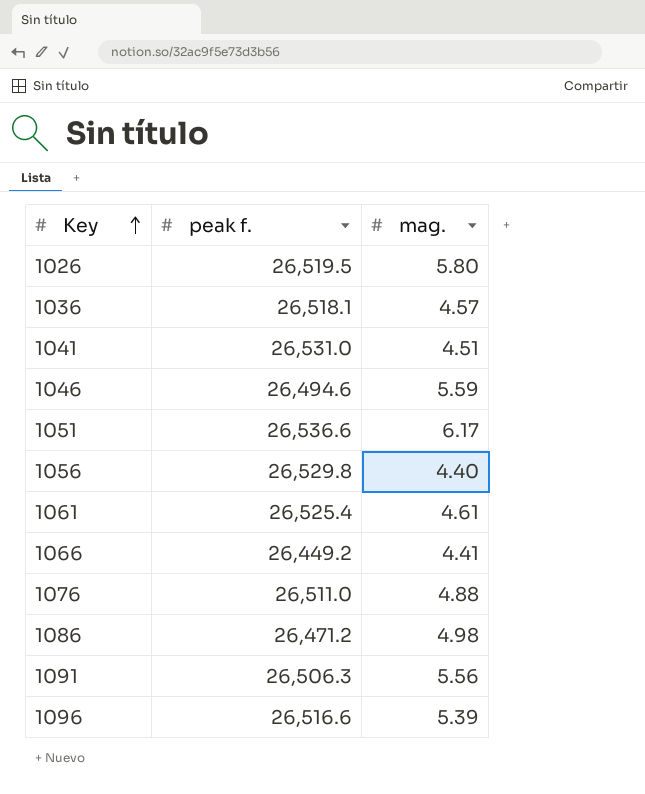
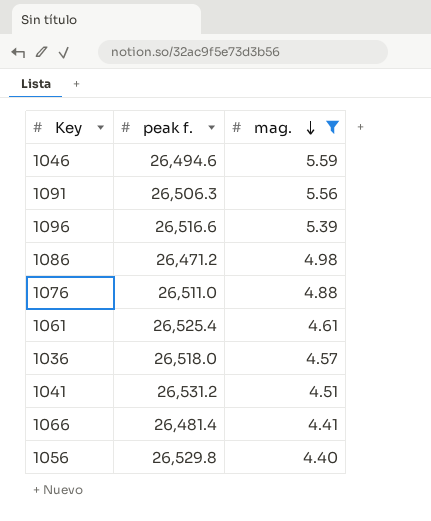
filter: none -> mag. <= 5.59
row order: Key ascending -> mag. descending
1036 | peak f.: 26,518.1 -> 26,518.0
1041 | peak f.: 26,531.0 -> 26,531.2
1066 | peak f.: 26,449.2 -> 26,481.4

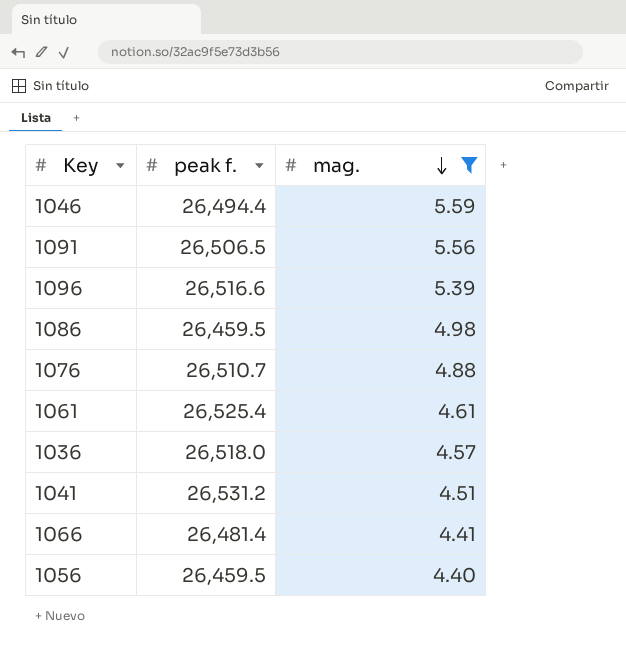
1046 | peak f.: 26,494.6 -> 26,494.4
1091 | peak f.: 26,506.3 -> 26,506.5
1086 | peak f.: 26,471.2 -> 26,459.5
1076 | peak f.: 26,511.0 -> 26,510.7
1056 | peak f.: 26,529.8 -> 26,459.5

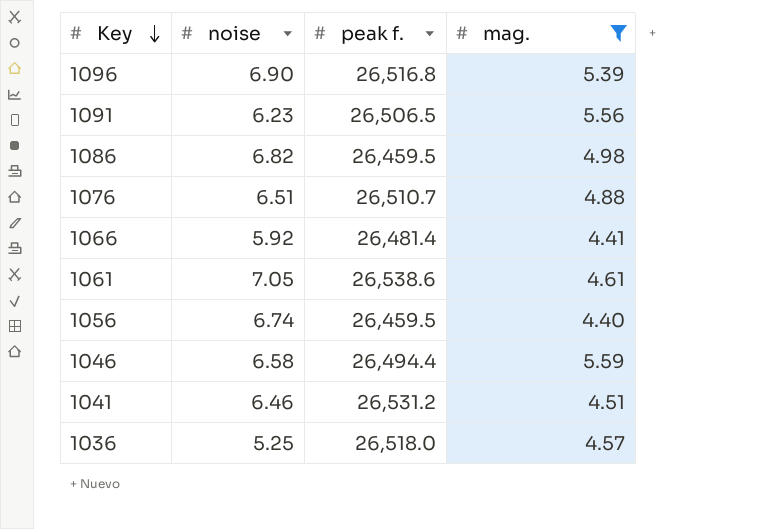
row order: mag. descending -> Key descending
column noise | position: none -> 2
1096 | peak f.: 26,516.6 -> 26,516.8
1061 | peak f.: 26,525.4 -> 26,538.6

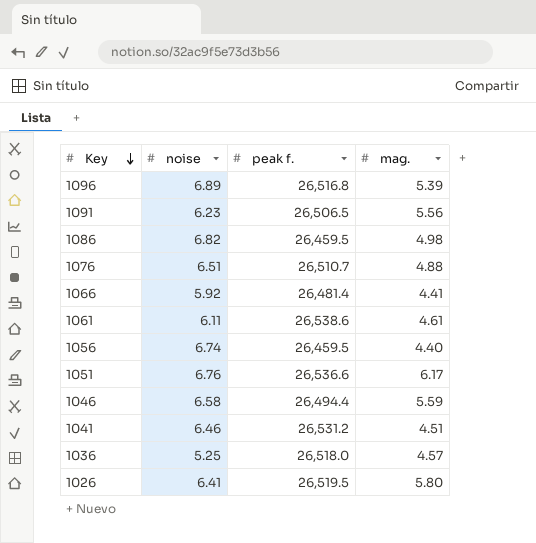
filter: mag. <= 5.59 -> none
1096 | noise: 6.90 -> 6.89
1061 | noise: 7.05 -> 6.11

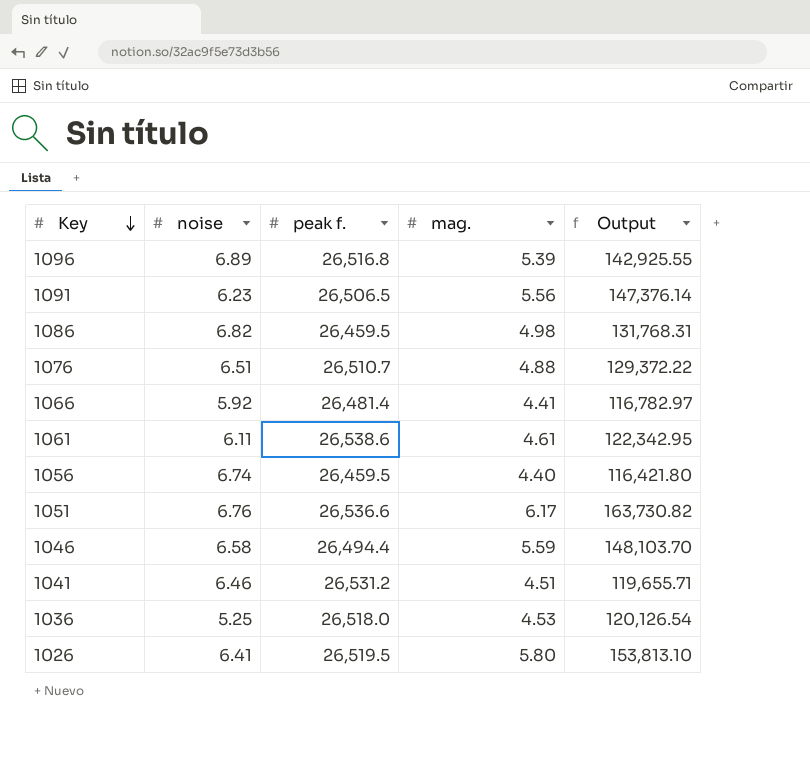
column Output | formula: none -> [peak f.] * [mag.]
1036 | mag.: 4.57 -> 4.53

